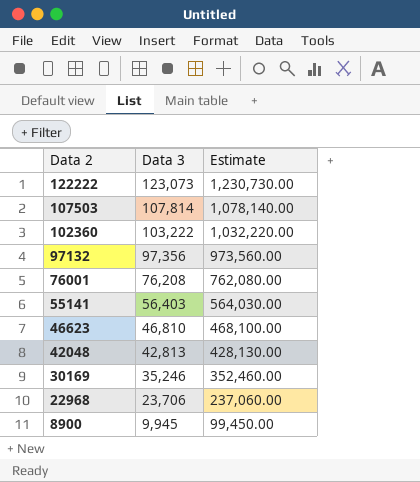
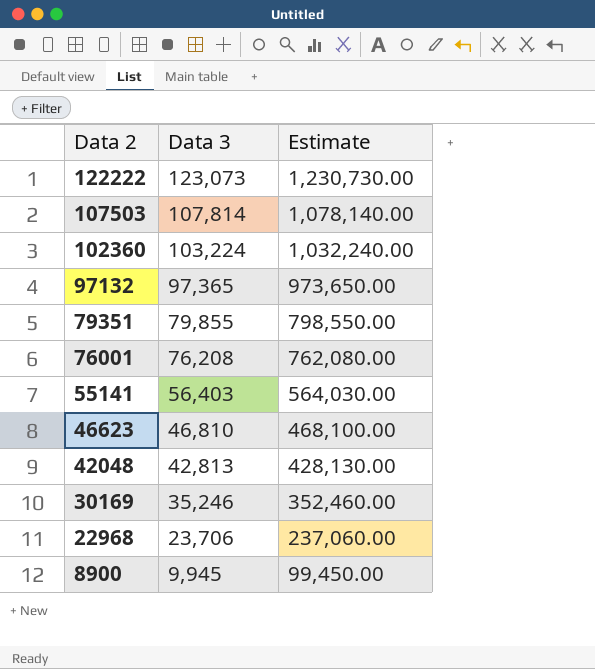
102360 | Data 3: 103,222 -> 103,224
102360 | Estimate: 1,032,220.00 -> 1,032,240.00
97132 | Data 3: 97,356 -> 97,365
97132 | Estimate: 973,560.00 -> 973,650.00
row 79351: none -> 79,855 | 798,550.00

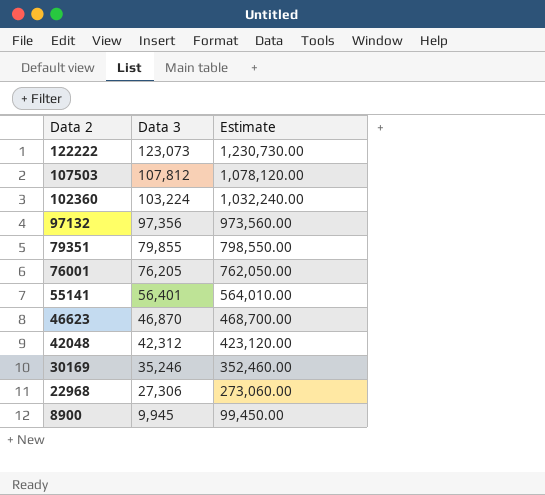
107503 | Data 3: 107,814 -> 107,812
107503 | Estimate: 1,078,140.00 -> 1,078,120.00
97132 | Data 3: 97,365 -> 97,356
97132 | Estimate: 973,650.00 -> 973,560.00
76001 | Data 3: 76,208 -> 76,205
76001 | Estimate: 762,080.00 -> 762,050.00
55141 | Data 3: 56,403 -> 56,401
55141 | Estimate: 564,030.00 -> 564,010.00
46623 | Data 3: 46,810 -> 46,870
46623 | Estimate: 468,100.00 -> 468,700.00
42048 | Data 3: 42,813 -> 42,312
42048 | Estimate: 428,130.00 -> 423,120.00
22968 | Data 3: 23,706 -> 27,306
22968 | Estimate: 237,060.00 -> 273,060.00

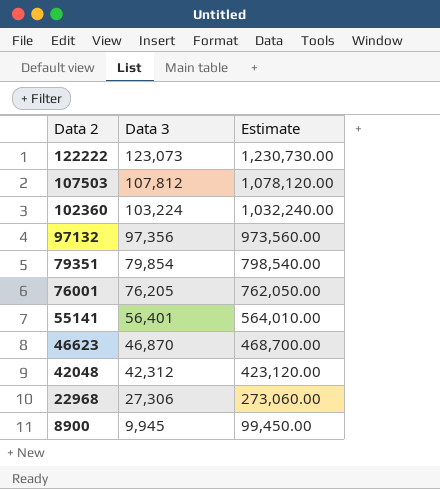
row 30169: 35,246 | 352,460.00 -> none
79351 | Data 3: 79,855 -> 79,854
79351 | Estimate: 798,550.00 -> 798,540.00

